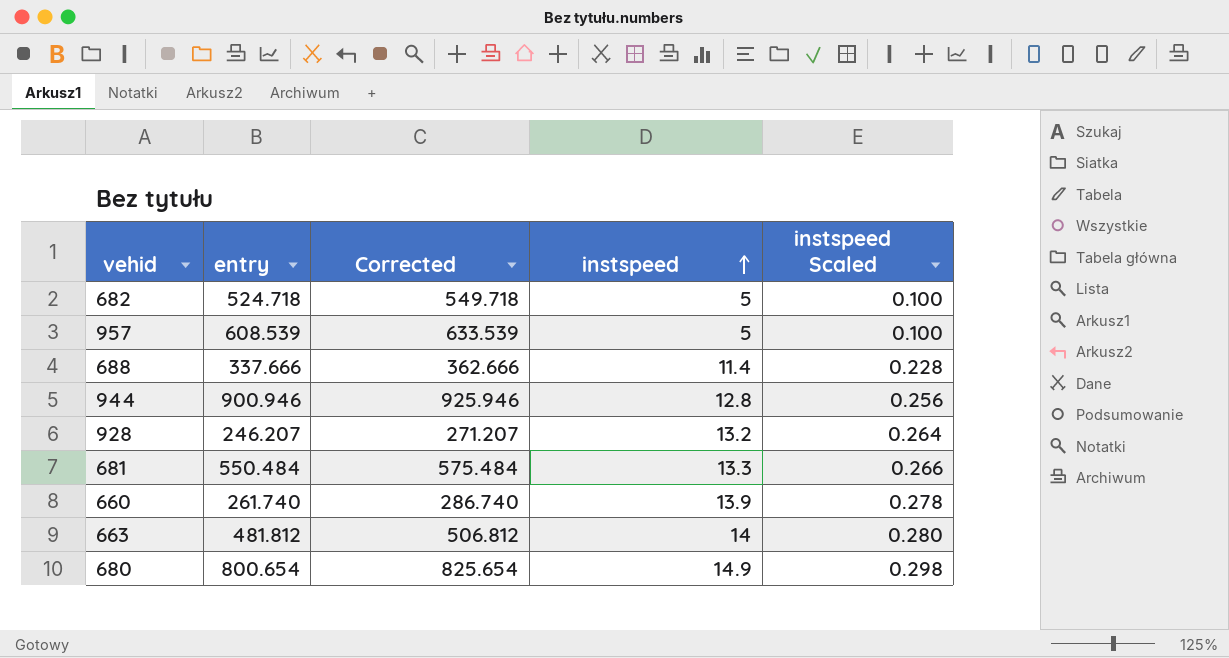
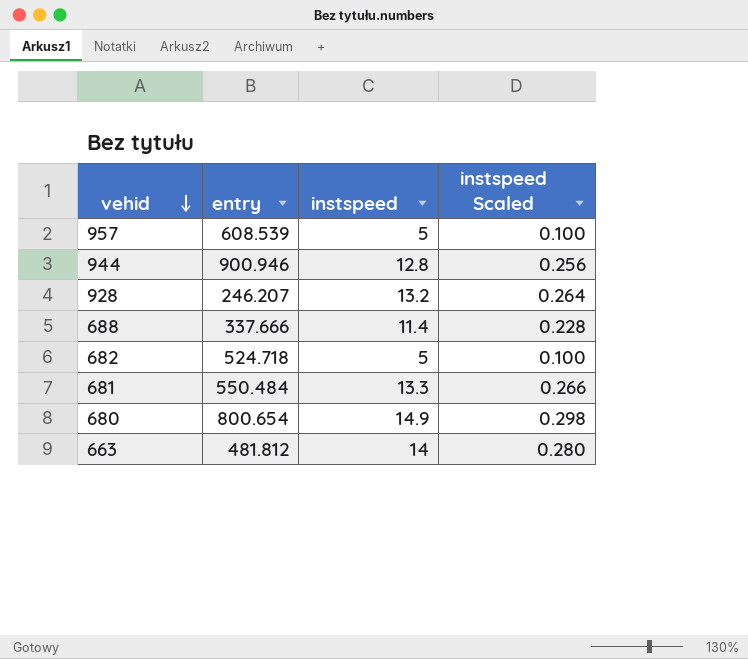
row order: instspeed ascending -> vehid descending
column Corrected | formula: [entry] + 25 -> none
row 660: 261.740 | 286.740 | 13.9 | 0.278 -> none

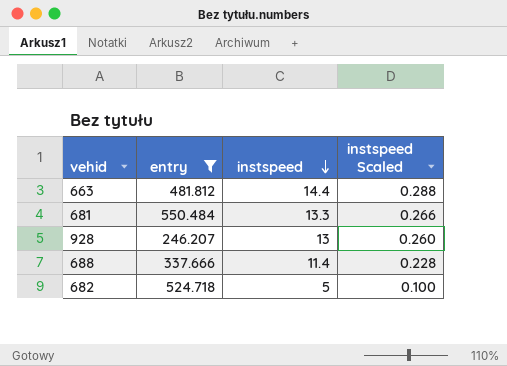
filter: none -> entry <= 550.484
row order: vehid descending -> instspeed descending
663 | instspeed: 14 -> 14.4
663 | instspeed Scaled: 0.280 -> 0.288
928 | instspeed: 13.2 -> 13
928 | instspeed Scaled: 0.264 -> 0.260

